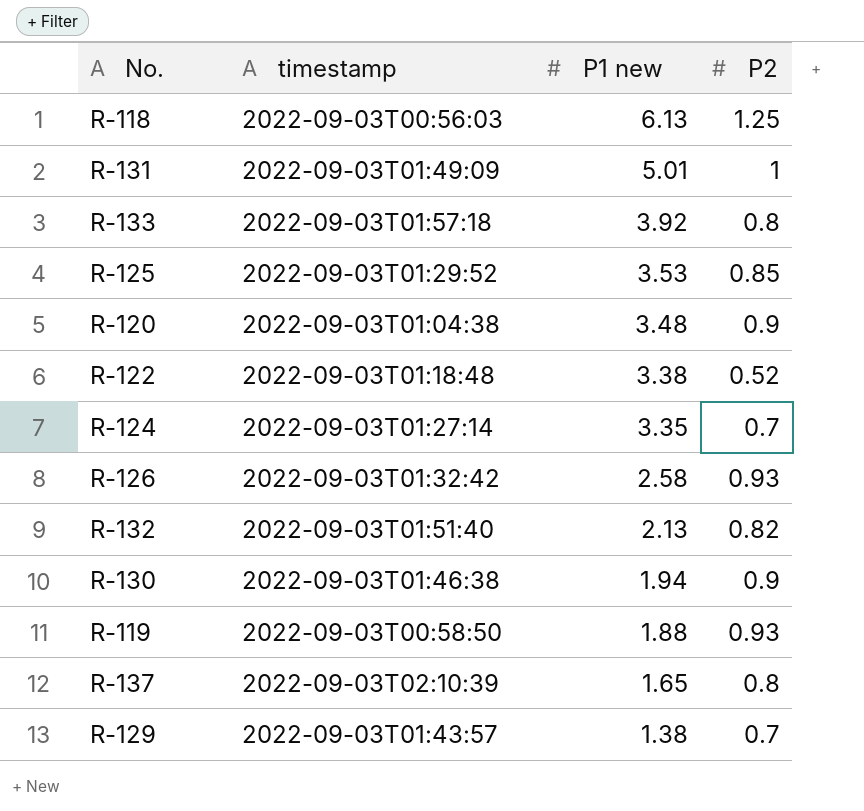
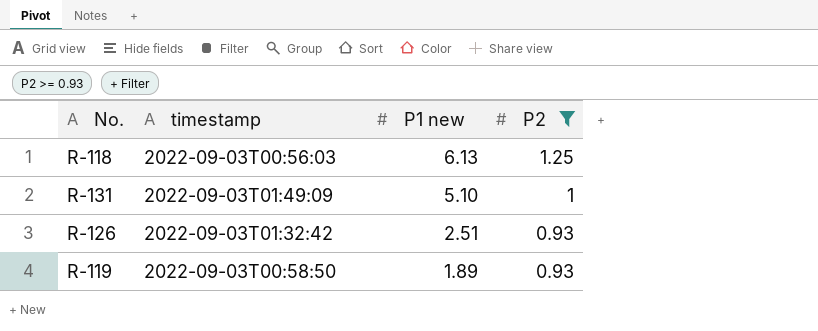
filter: none -> P2 >= 0.93
R-131 | P1 new: 5.01 -> 5.10
R-126 | P1 new: 2.58 -> 2.51
R-119 | P1 new: 1.88 -> 1.89

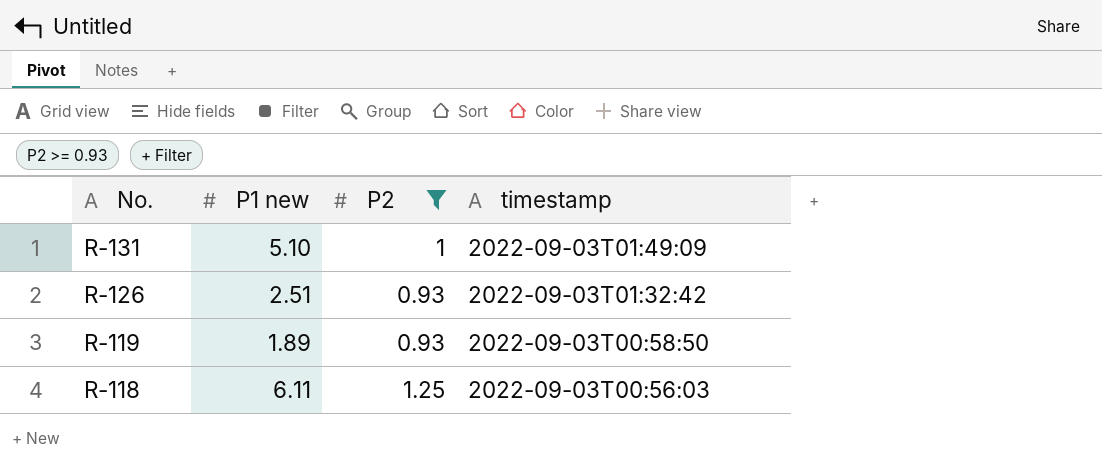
row order: P1 new descending -> No. descending
column timestamp | position: 2 -> 4
R-118 | P1 new: 6.13 -> 6.11

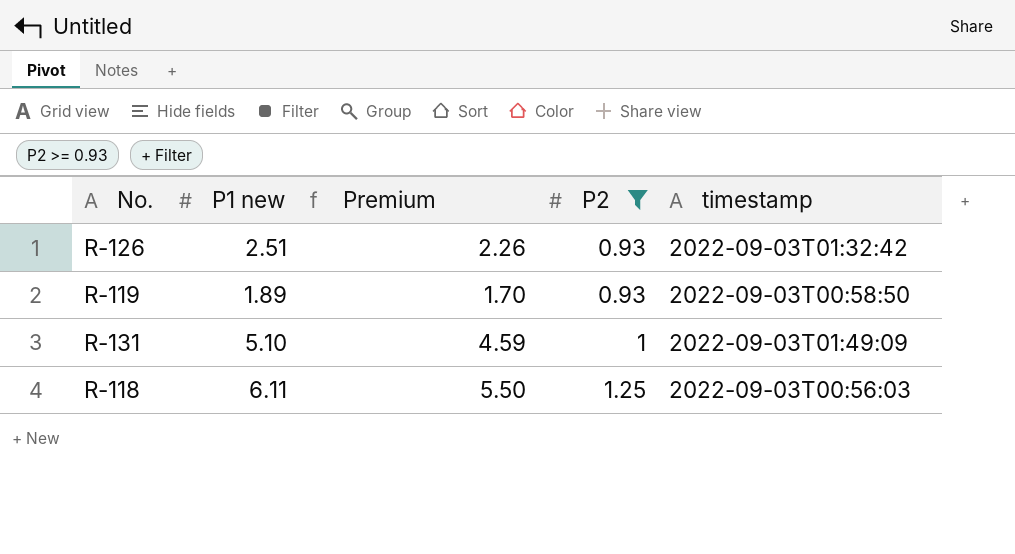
row order: No. descending -> P2 ascending
column Premium | formula: none -> [P1 new] * 0.9

